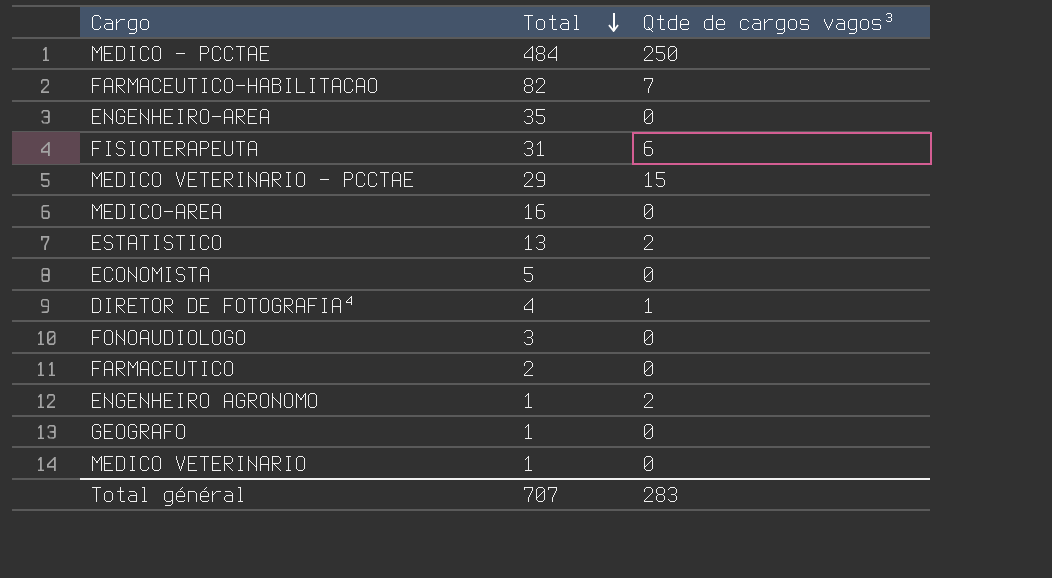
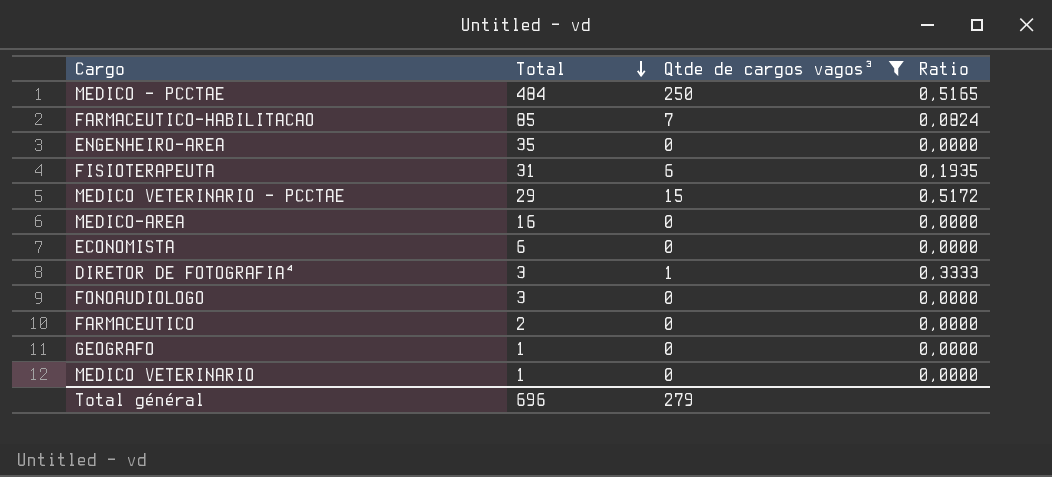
filter: none -> Qtde de cargos vagos³ != 2
column Ratio | formula: none -> [Qtde de cargos vagos³] / [Total]
FARMACEUTICO-HABILITACAO | Total: 82 -> 85
ECONOMISTA | Total: 5 -> 6
DIRETOR DE FOTOGRAFIA⁴ | Total: 4 -> 3
Total général | Total: 707 -> 696
Total général | Qtde de cargos vagos³: 283 -> 279

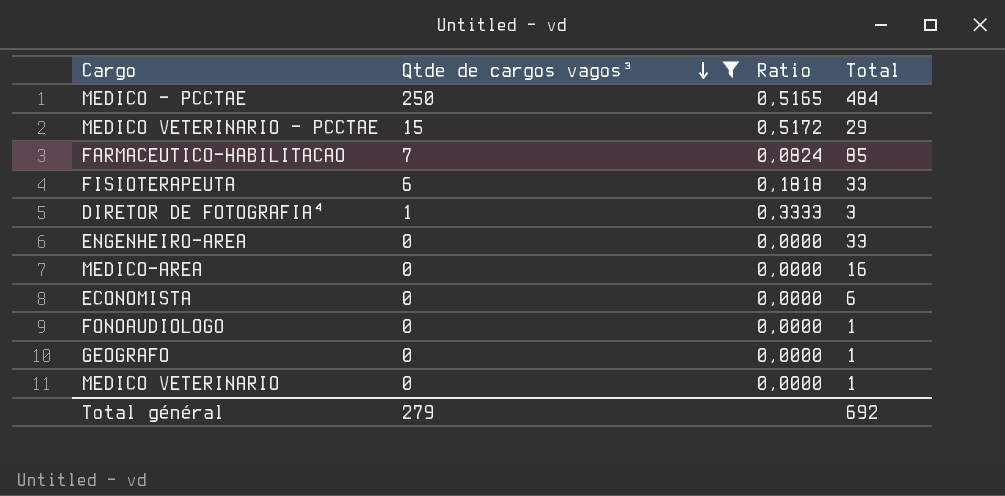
row order: Total descending -> Qtde de cargos vagos³ descending
column Total | position: 2 -> 4
row FARMACEUTICO: 2 | 0 | 0,0000 -> none
FISIOTERAPEUTA | Ratio: 0,1935 -> 0,1818
FISIOTERAPEUTA | Total: 31 -> 33
ENGENHEIRO-AREA | Total: 35 -> 33
FONOAUDIOLOGO | Total: 3 -> 1
Total général | Total: 696 -> 692

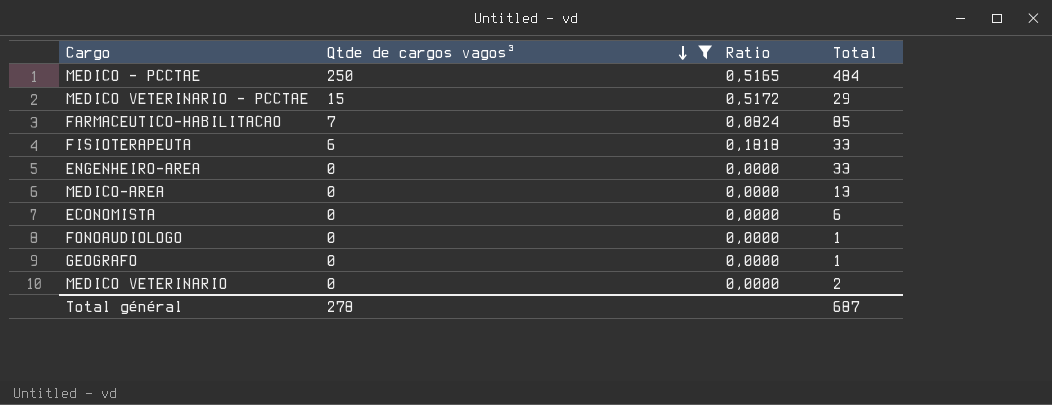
row DIRETOR DE FOTOGRAFIA⁴: 1 | 0,3333 | 3 -> none
MEDICO-AREA | Total: 16 -> 13
MEDICO VETERINARIO | Total: 1 -> 2
Total général | Qtde de cargos vagos³: 279 -> 278
Total général | Total: 692 -> 687

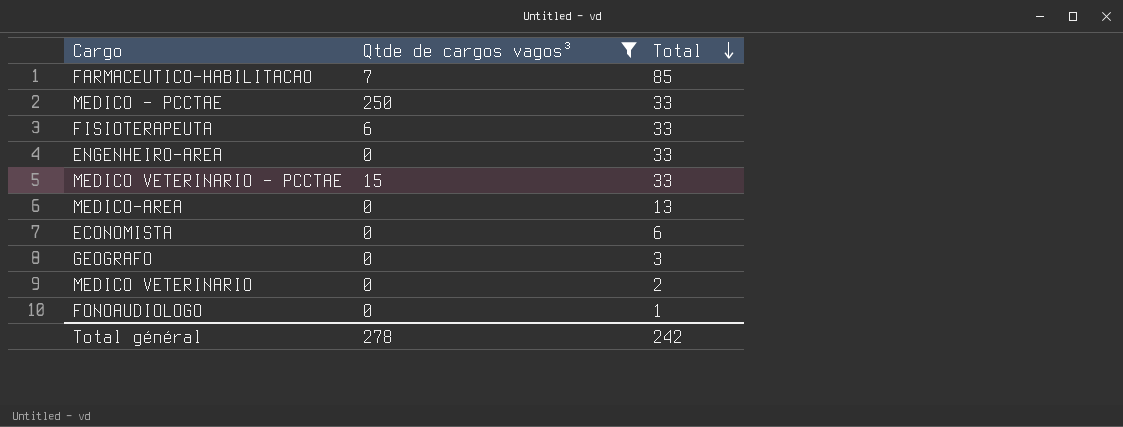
row order: Qtde de cargos vagos³ descending -> Total descending
column Ratio | formula: [Qtde de cargos vagos³] / [Total] -> none
MEDICO - PCCTAE | Total: 484 -> 33
MEDICO VETERINARIO - PCCTAE | Total: 29 -> 33
GEOGRAFO | Total: 1 -> 3
Total général | Total: 687 -> 242

